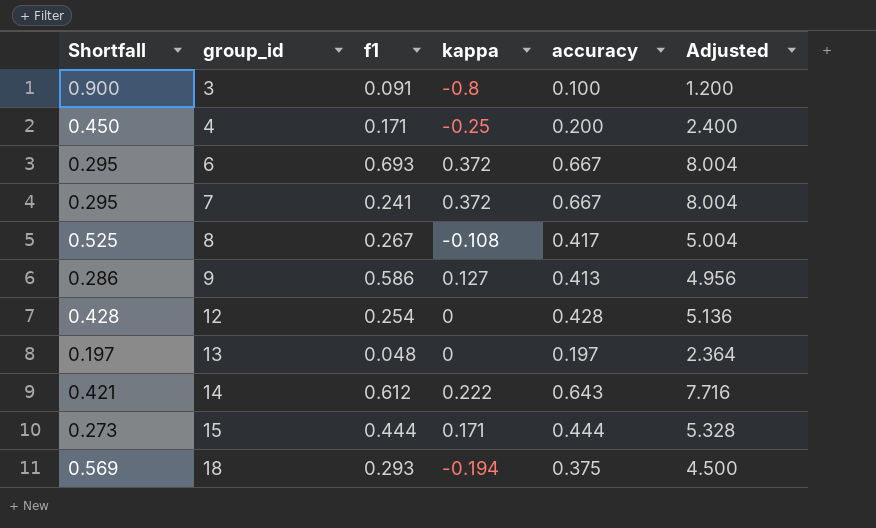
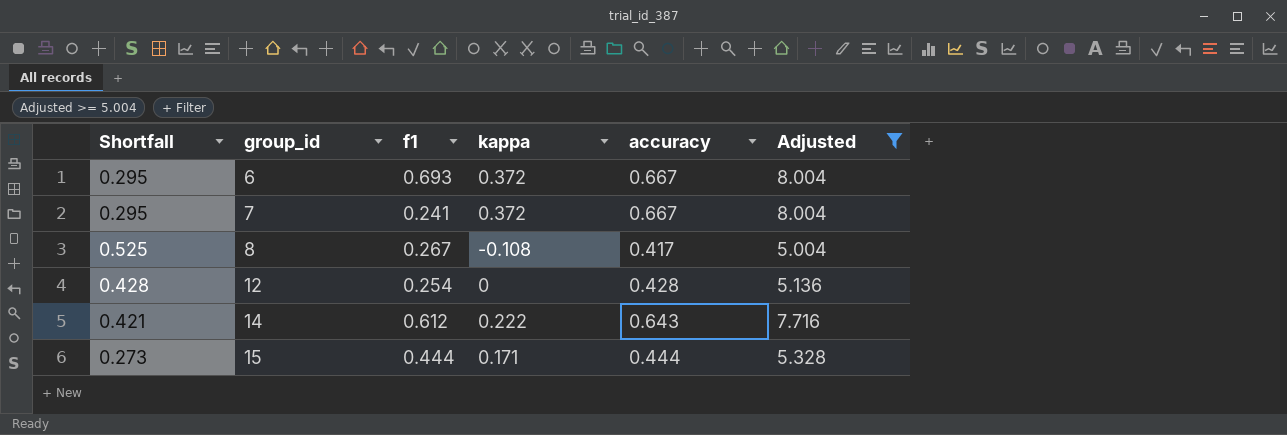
filter: none -> Adjusted >= 5.004

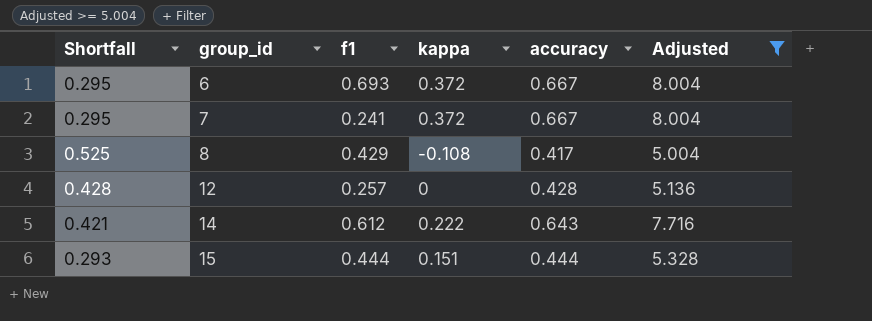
8 | f1: 0.267 -> 0.429
12 | f1: 0.254 -> 0.257
15 | Shortfall: 0.273 -> 0.293
15 | kappa: 0.171 -> 0.151

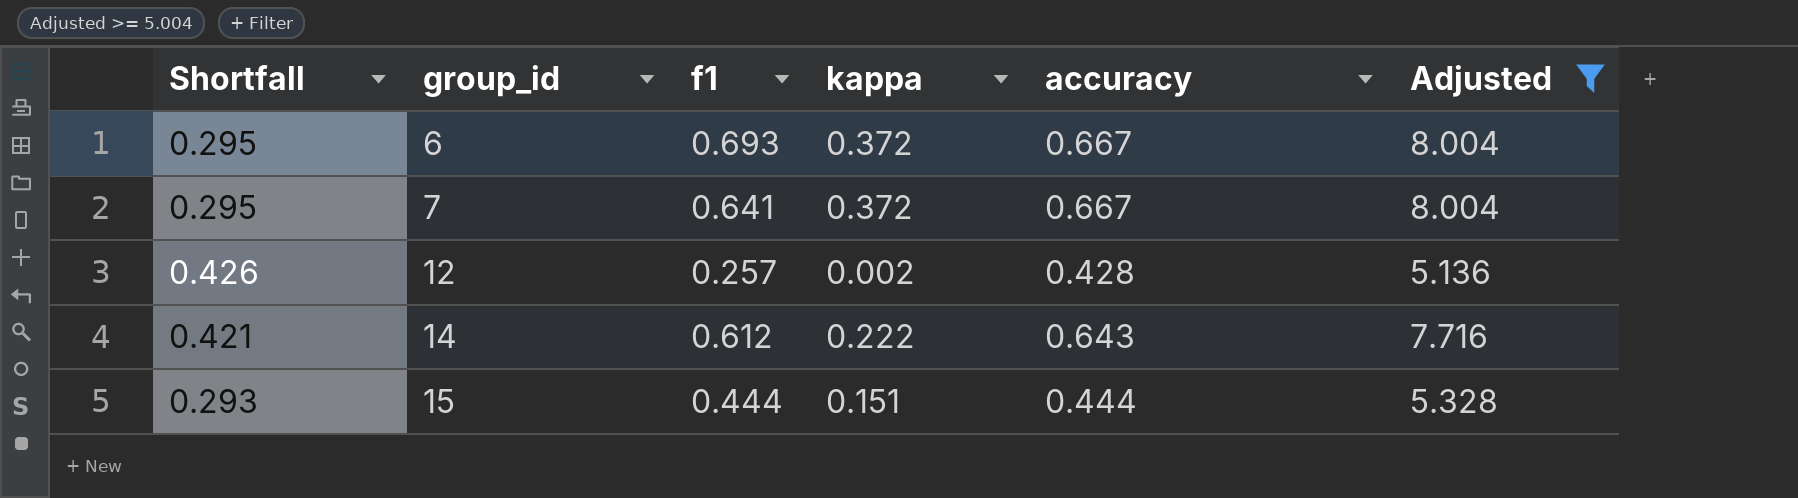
row 8: 0.525 | 0.429 | -0.108 | 0.417 | 5.004 -> none
7 | f1: 0.241 -> 0.641
12 | Shortfall: 0.428 -> 0.426
12 | kappa: 0 -> 0.002

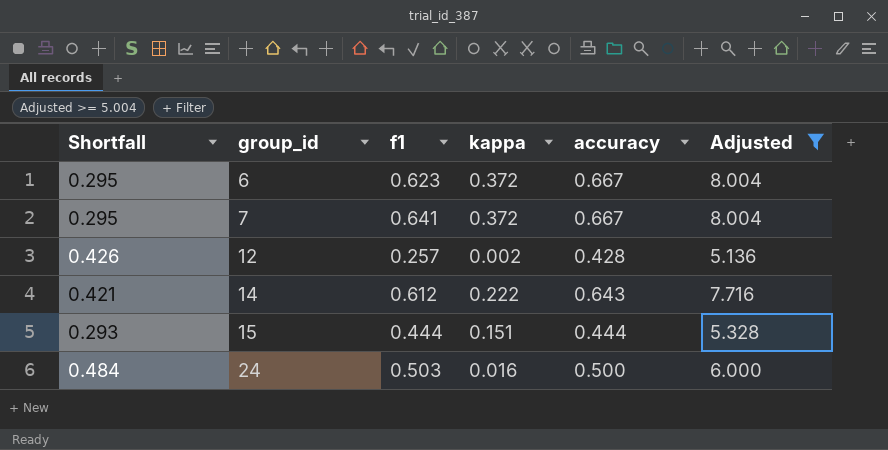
6 | f1: 0.693 -> 0.623
row 24: none -> 0.484 | 0.503 | 0.016 | 0.500 | 6.000

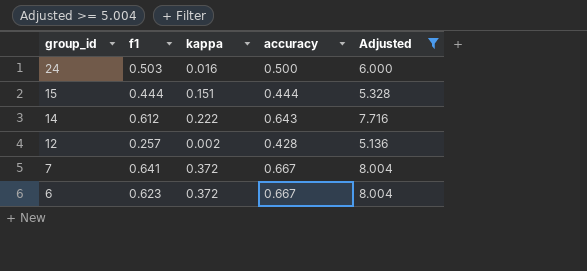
row order: group_id ascending -> group_id descending
column Shortfall | formula: [accuracy] - [kappa] -> none

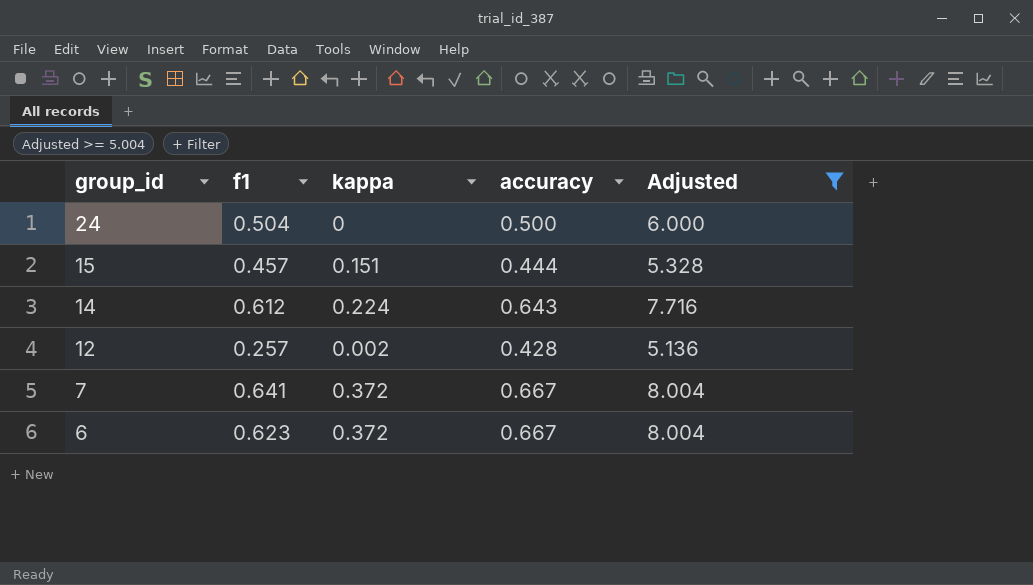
24 | f1: 0.503 -> 0.504
24 | kappa: 0.016 -> 0
15 | f1: 0.444 -> 0.457
14 | kappa: 0.222 -> 0.224

